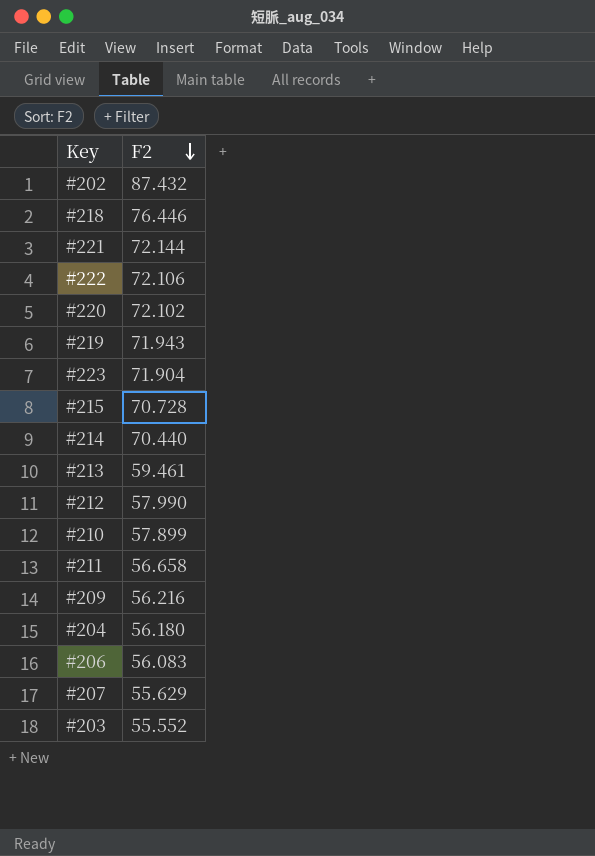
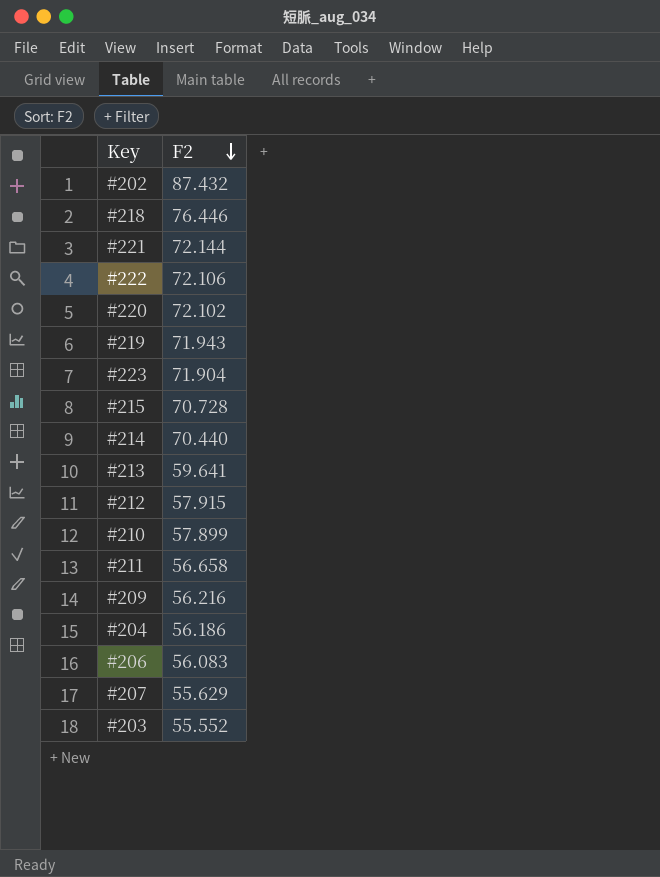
#213 | F2: 59.461 -> 59.641
#212 | F2: 57.990 -> 57.915
#204 | F2: 56.180 -> 56.186

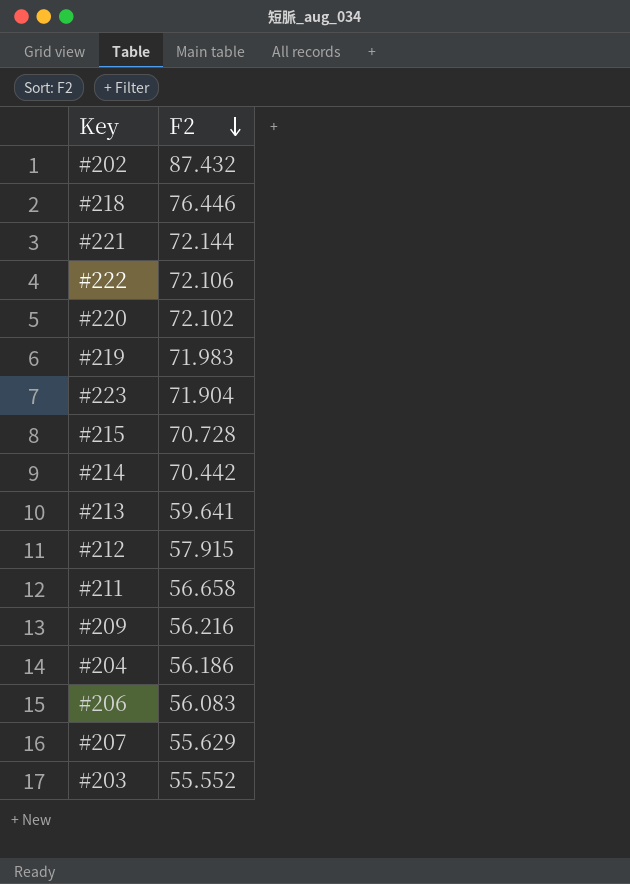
row #210: 57.899 -> none
#219 | F2: 71.943 -> 71.983
#214 | F2: 70.440 -> 70.442

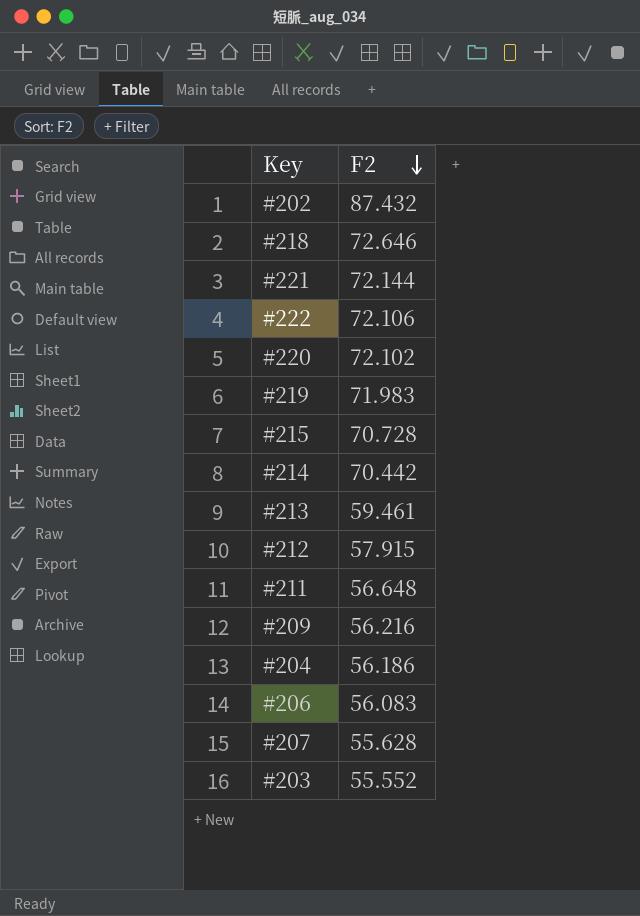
row #223: 71.904 -> none
#218 | F2: 76.446 -> 72.646
#213 | F2: 59.641 -> 59.461
#211 | F2: 56.658 -> 56.648
#207 | F2: 55.629 -> 55.628

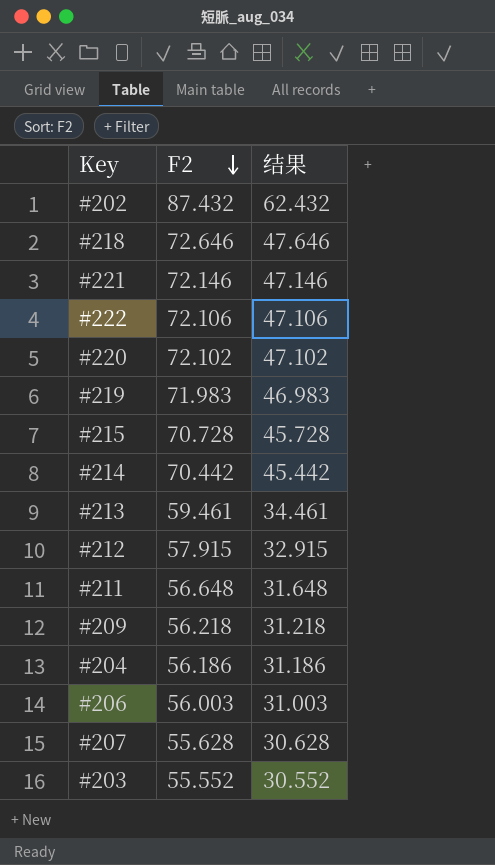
column 结果 | formula: none -> [F2] - 25
#221 | F2: 72.144 -> 72.146
#209 | F2: 56.216 -> 56.218
#206 | F2: 56.083 -> 56.003

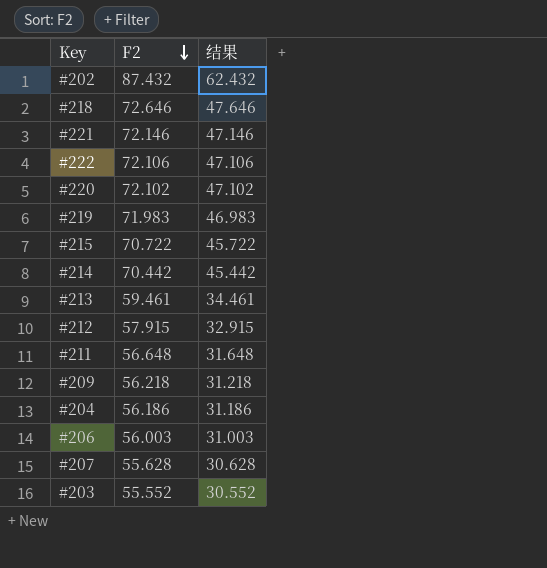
#215 | F2: 70.728 -> 70.722
#215 | 结果: 45.728 -> 45.722

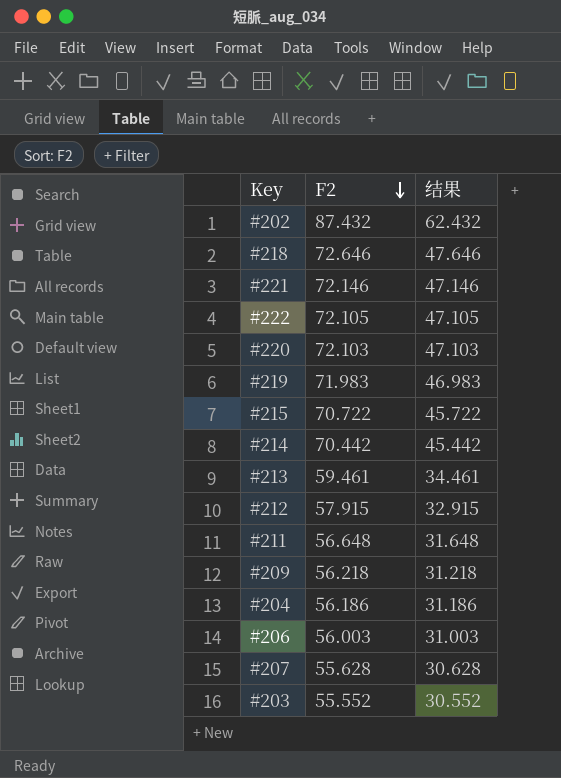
#222 | F2: 72.106 -> 72.105
#222 | 结果: 47.106 -> 47.105
#220 | F2: 72.102 -> 72.103
#220 | 结果: 47.102 -> 47.103

